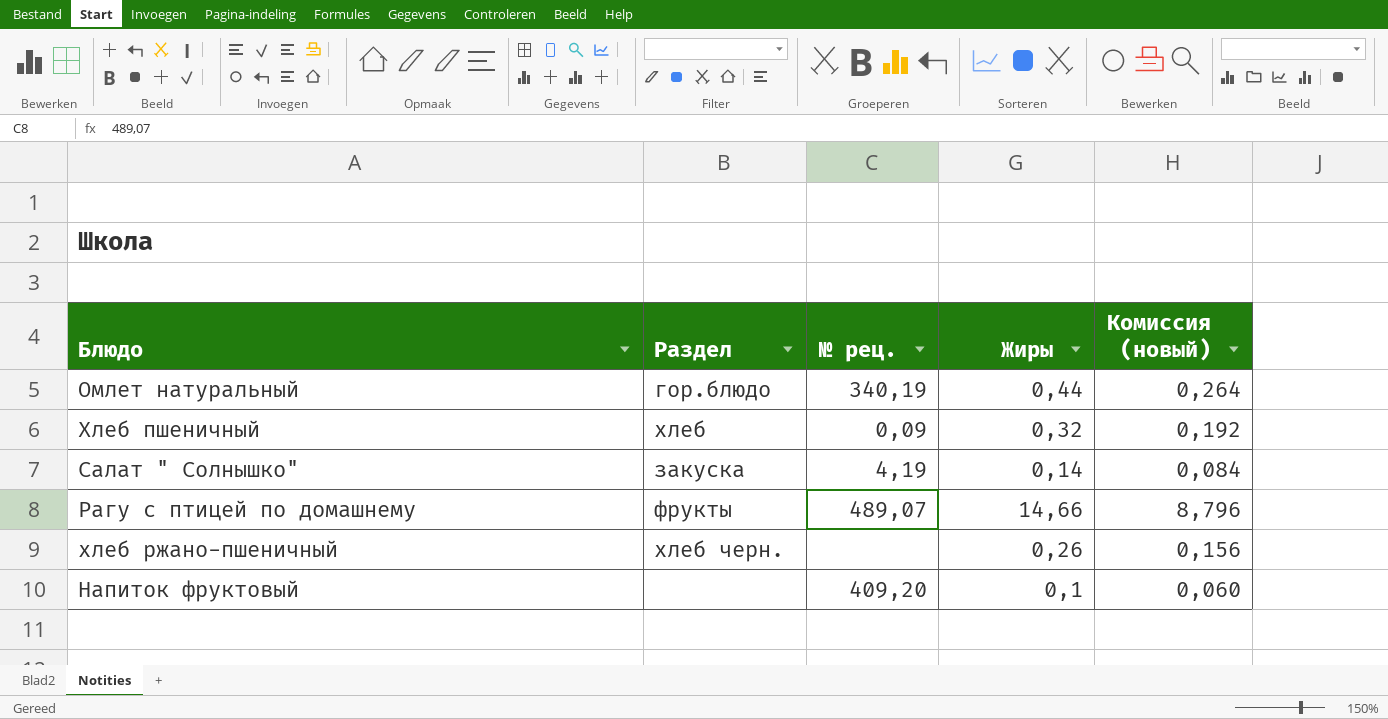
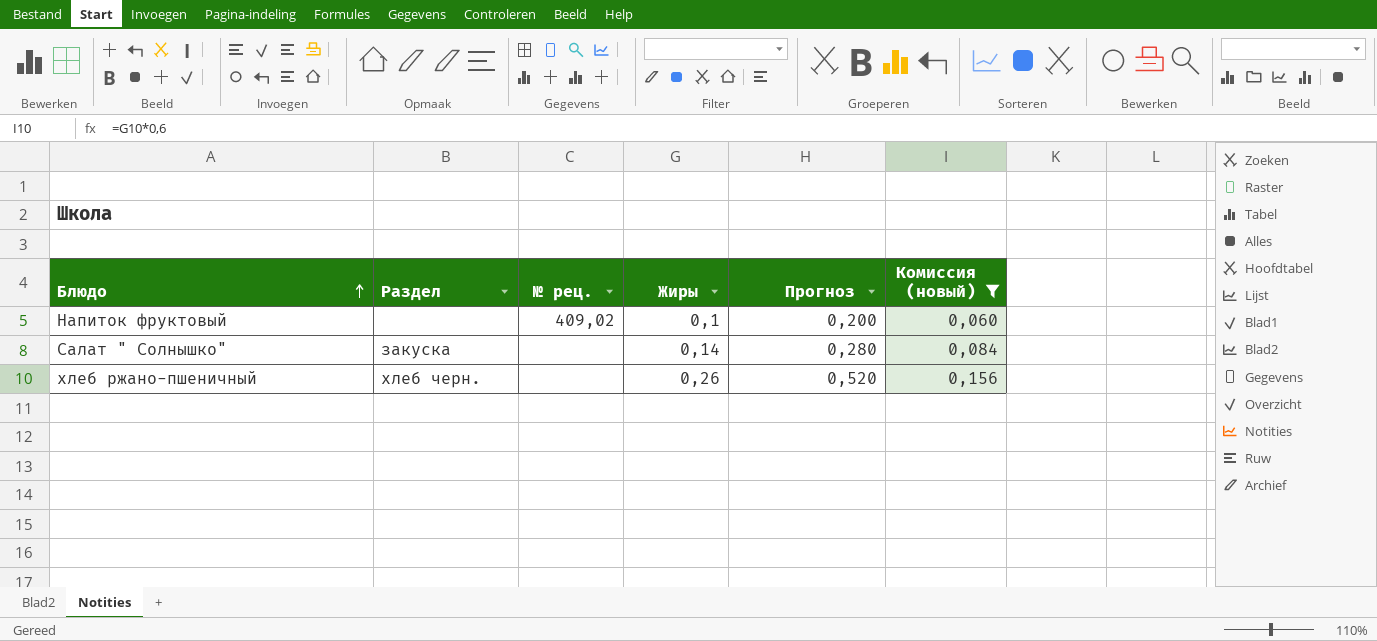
filter: none -> Комиссия (новый) <= 0,156
row order: none -> Блюдо ascending
column Прогноз | formula: none -> [Жиры] * 2
Напиток фруктовый | № рец.: 409,20 -> 409,02
Салат " Солнышко" | № рец.: 4,19 -> none

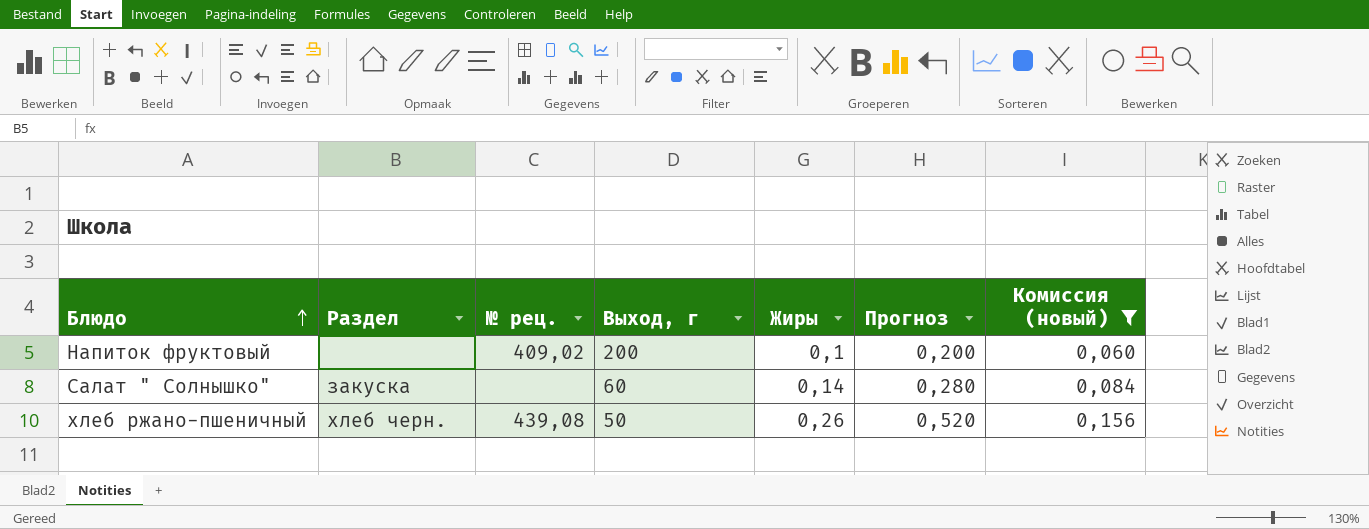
column Выход, г | position: none -> 4
хлеб ржано-пшеничный | № рец.: none -> 439,08

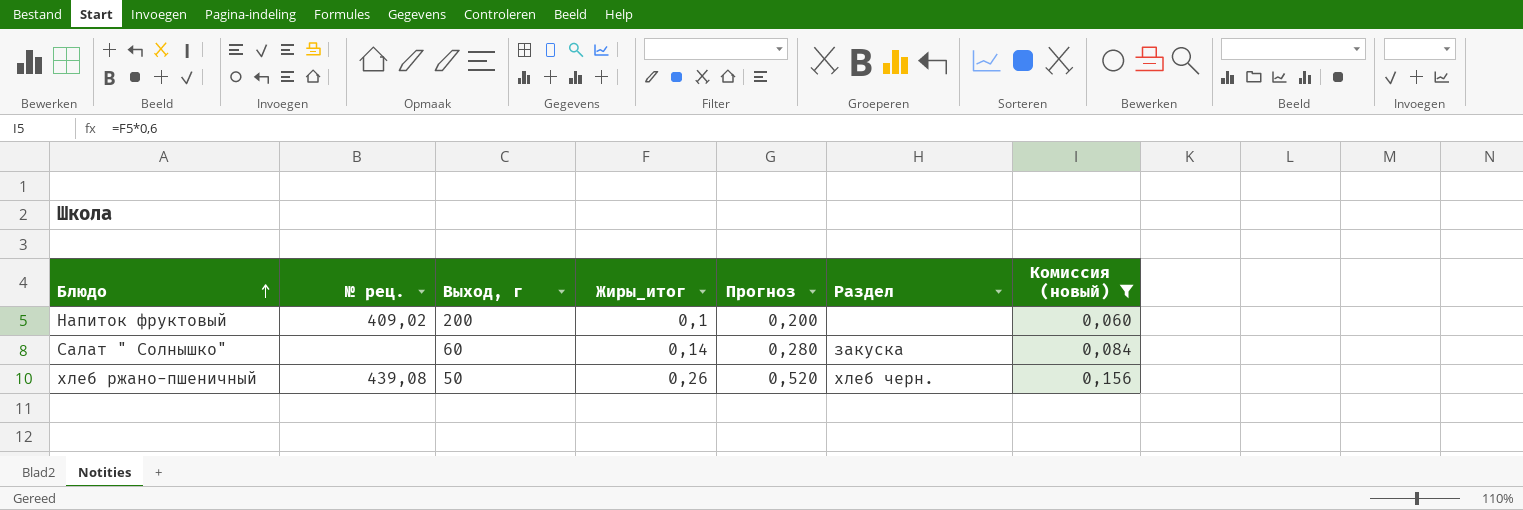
column name: Жиры -> Жиры_итог
column Раздел | position: 2 -> 6

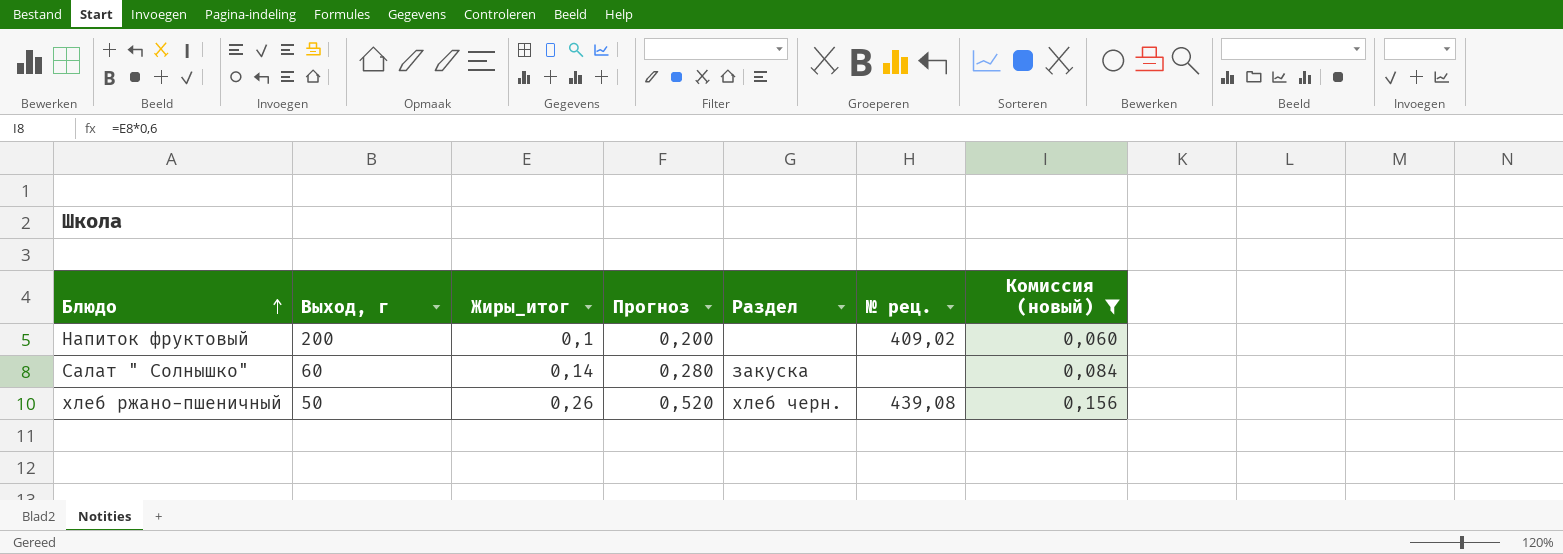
column № рец. | position: 2 -> 6

